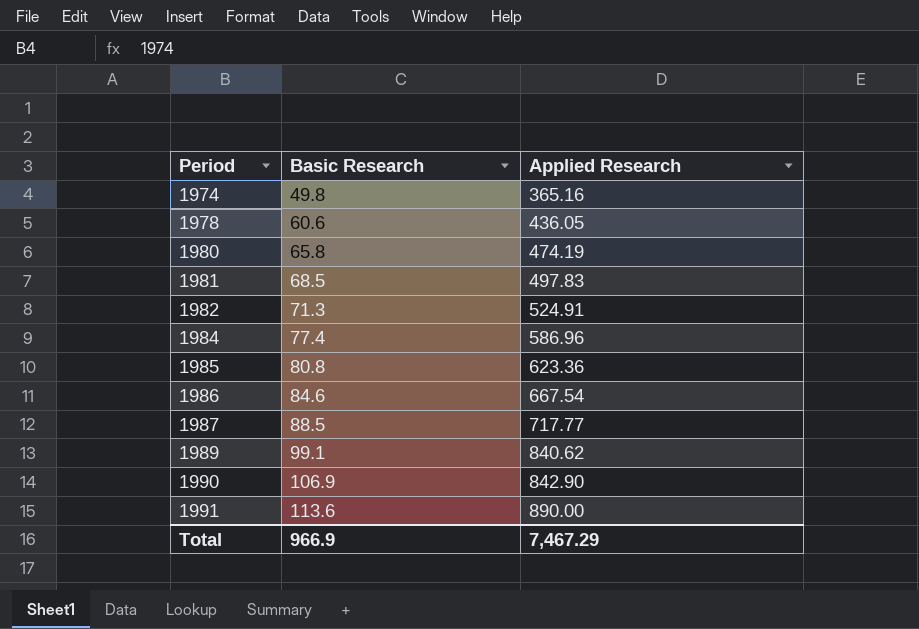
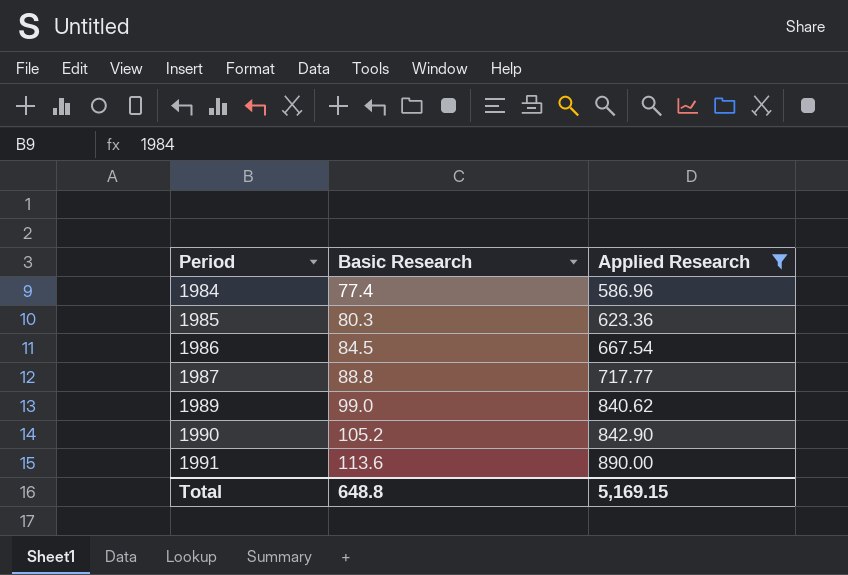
filter: none -> Applied Research >= 586.96
1985 | Basic Research: 80.8 -> 80.3
1986 | Basic Research: 84.6 -> 84.5
1987 | Basic Research: 88.5 -> 88.8
1989 | Basic Research: 99.1 -> 99.0
1990 | Basic Research: 106.9 -> 105.2
Total | Basic Research: 966.9 -> 648.8
Total | Applied Research: 7,467.29 -> 5,169.15

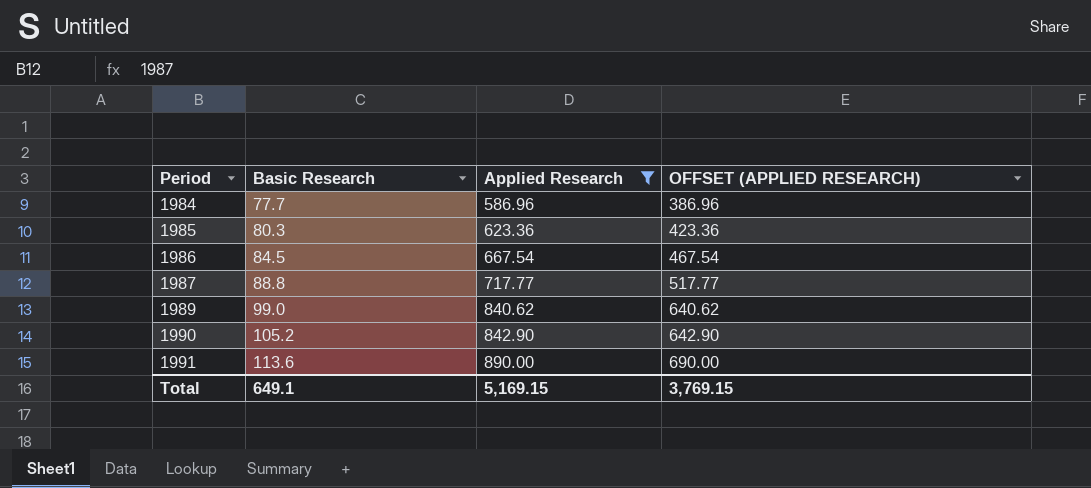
column OFFSET (APPLIED RESEARCH) | formula: none -> [Applied Research] - 200
1984 | Basic Research: 77.4 -> 77.7
Total | Basic Research: 648.8 -> 649.1

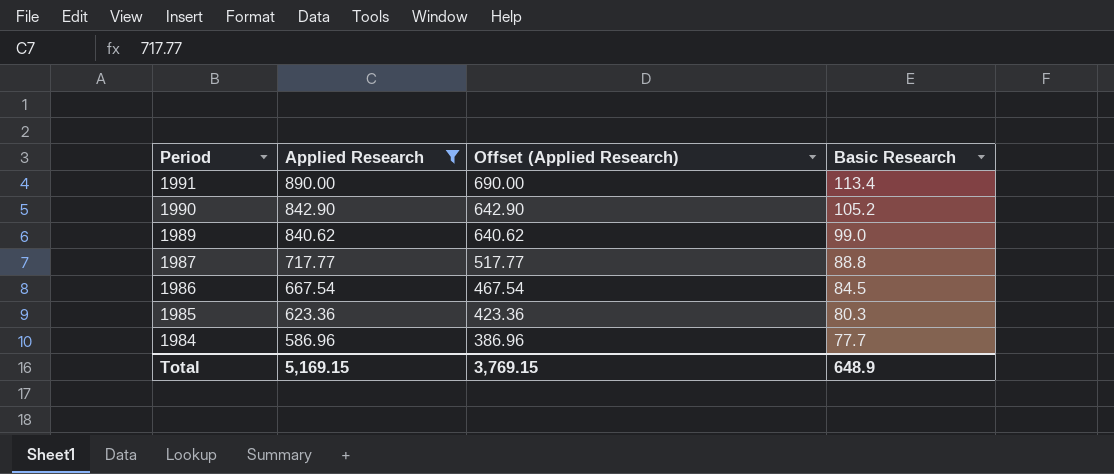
row order: Period ascending -> Period descending
column name: OFFSET (APPLIED RESEARCH) -> Offset (Applied Research)
column Basic Research | position: 2 -> 4
1991 | Basic Research: 113.6 -> 113.4
Total | Basic Research: 649.1 -> 648.9

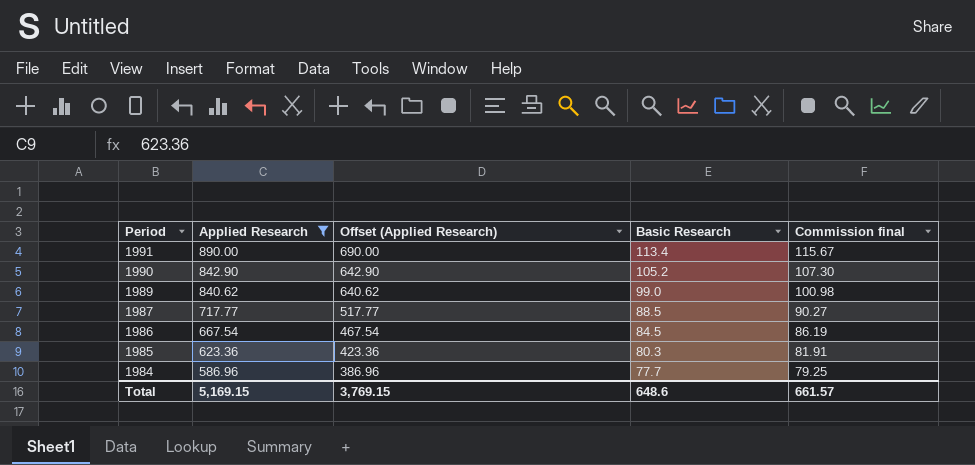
column Commission final | formula: none -> [Basic Research] * 1.02
1987 | Basic Research: 88.8 -> 88.5
Total | Basic Research: 648.9 -> 648.6

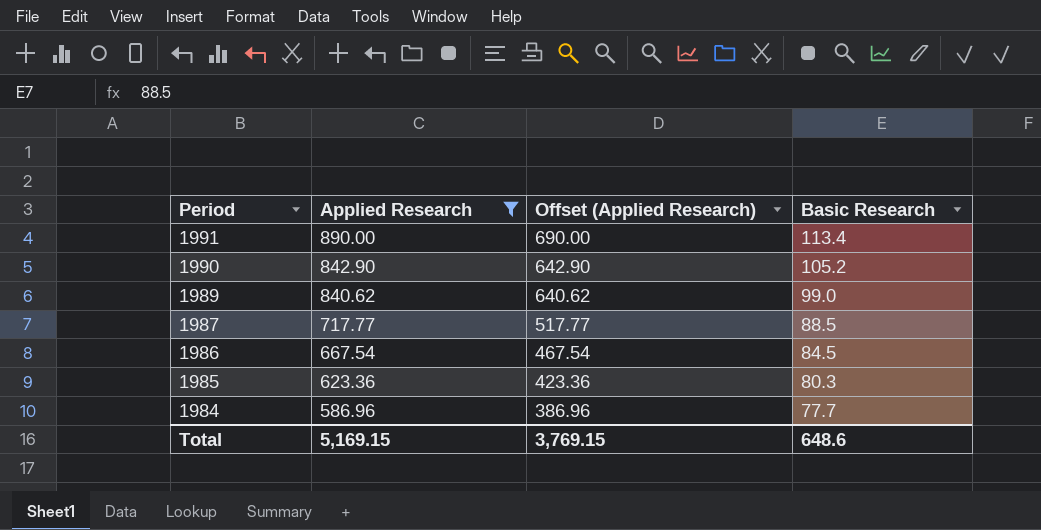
column Commission final | formula: [Basic Research] * 1.02 -> none

